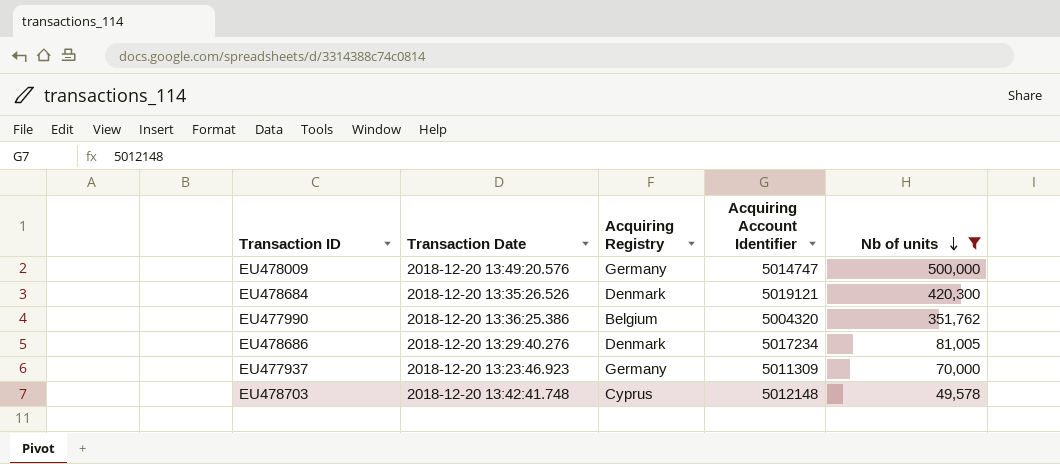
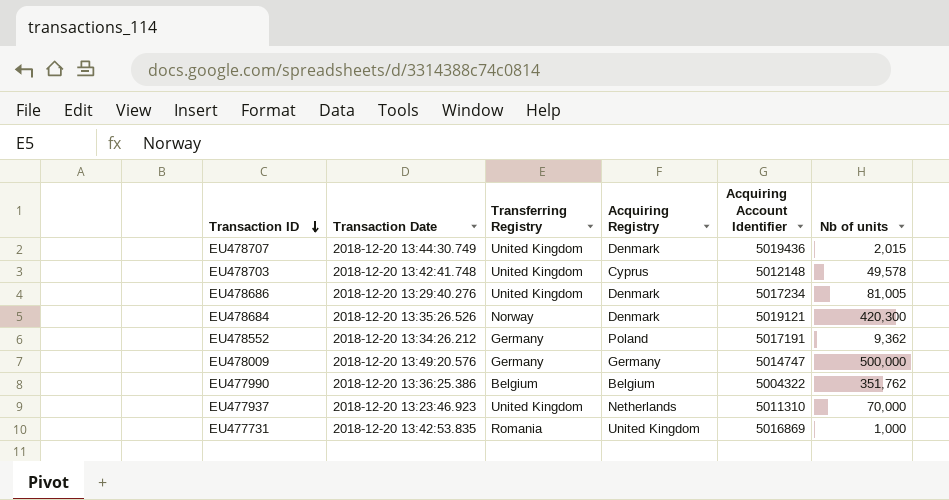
filter: Nb of units >= 49,578 -> none
row order: Nb of units descending -> Transaction ID descending
column Transferring Registry | position: none -> 3
EU477990 | Acquiring Account Identifier: 5004320 -> 5004322
EU477937 | Acquiring Registry: Germany -> Netherlands
EU477937 | Acquiring Account Identifier: 5011309 -> 5011310

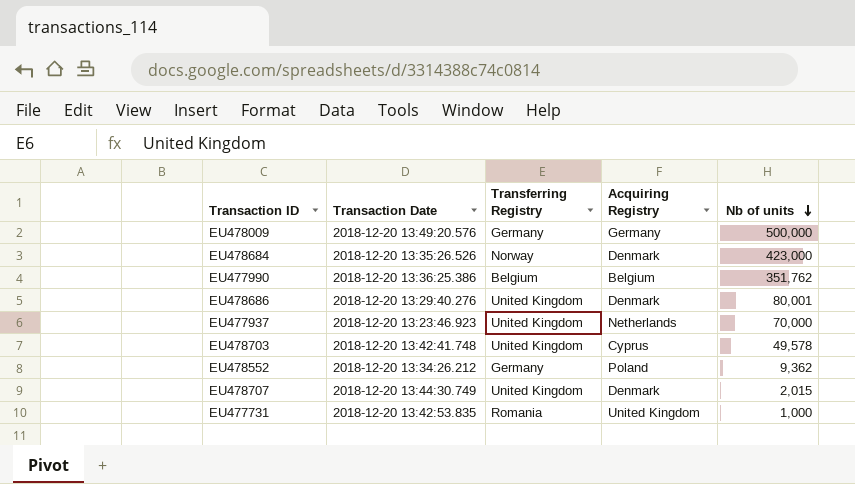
row order: Transaction ID descending -> Nb of units descending
column Acquiring Account Identifier | position: 5 -> none
EU478684 | Nb of units: 420,300 -> 423,000
EU478686 | Nb of units: 81,005 -> 80,001

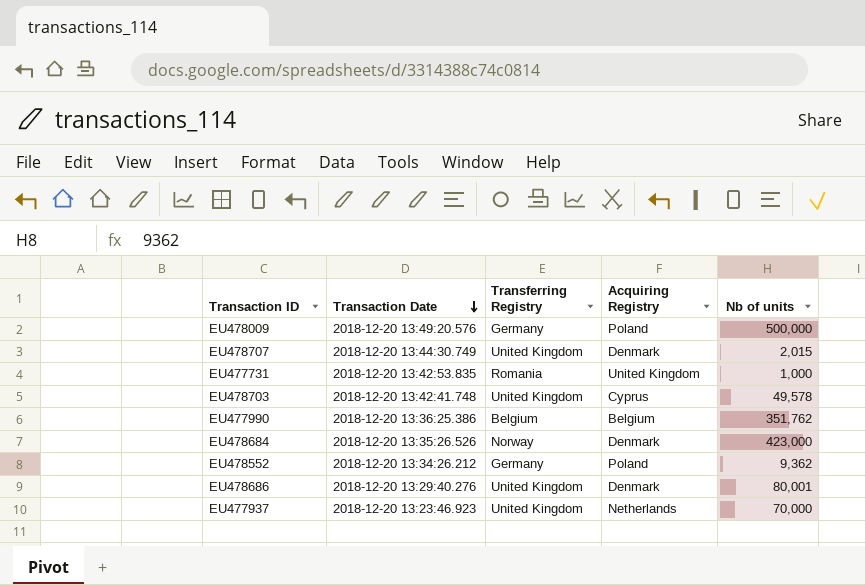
row order: Nb of units descending -> Transaction Date descending
EU478009 | Acquiring Registry: Germany -> Poland

